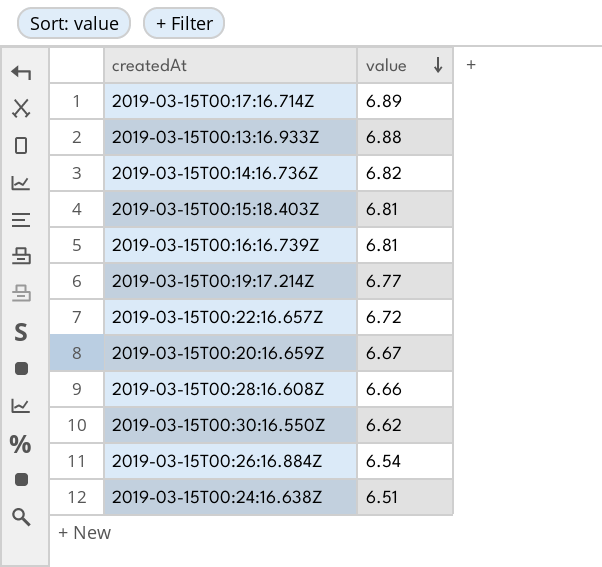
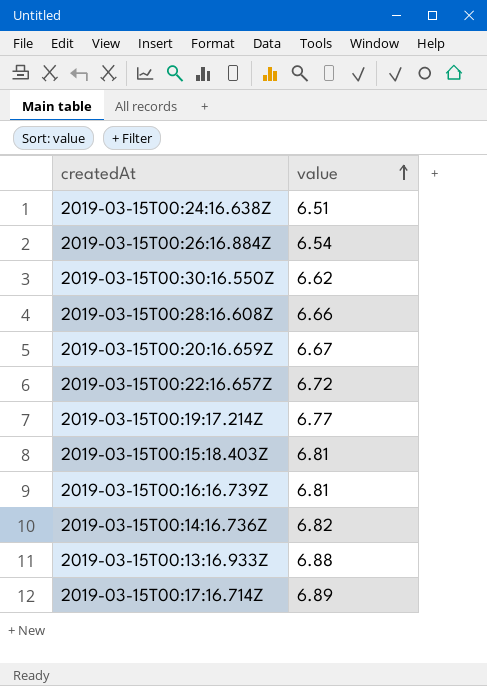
row order: value descending -> value ascending

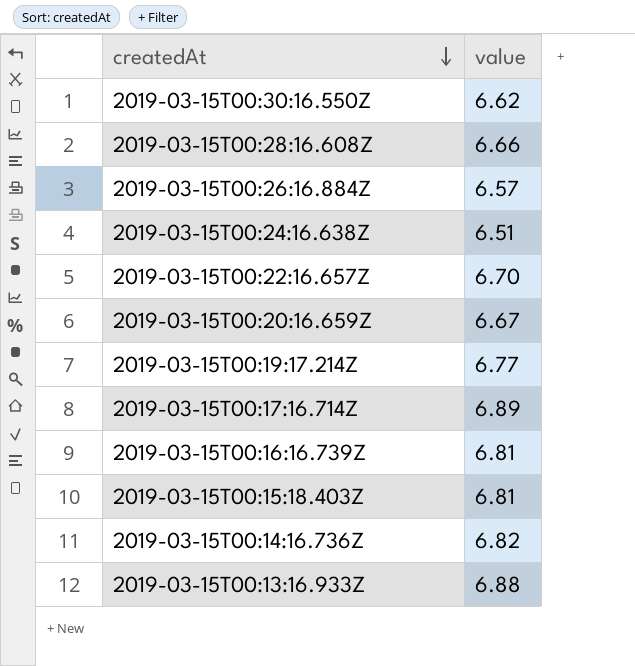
row order: value ascending -> createdAt descending
2019-03-15T00:26:16.884Z | value: 6.54 -> 6.57
2019-03-15T00:22:16.657Z | value: 6.72 -> 6.70

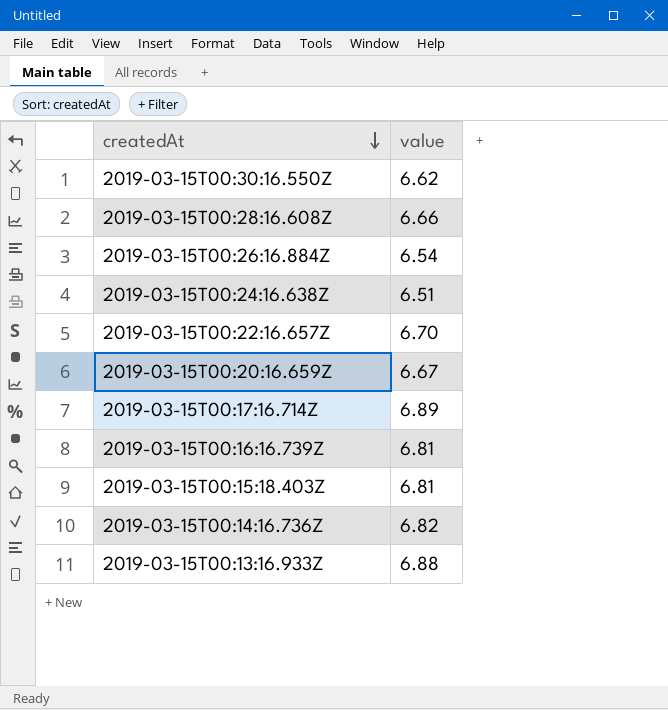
row 2019-03-15T00:19:17.214Z: 6.77 -> none
2019-03-15T00:26:16.884Z | value: 6.57 -> 6.54

